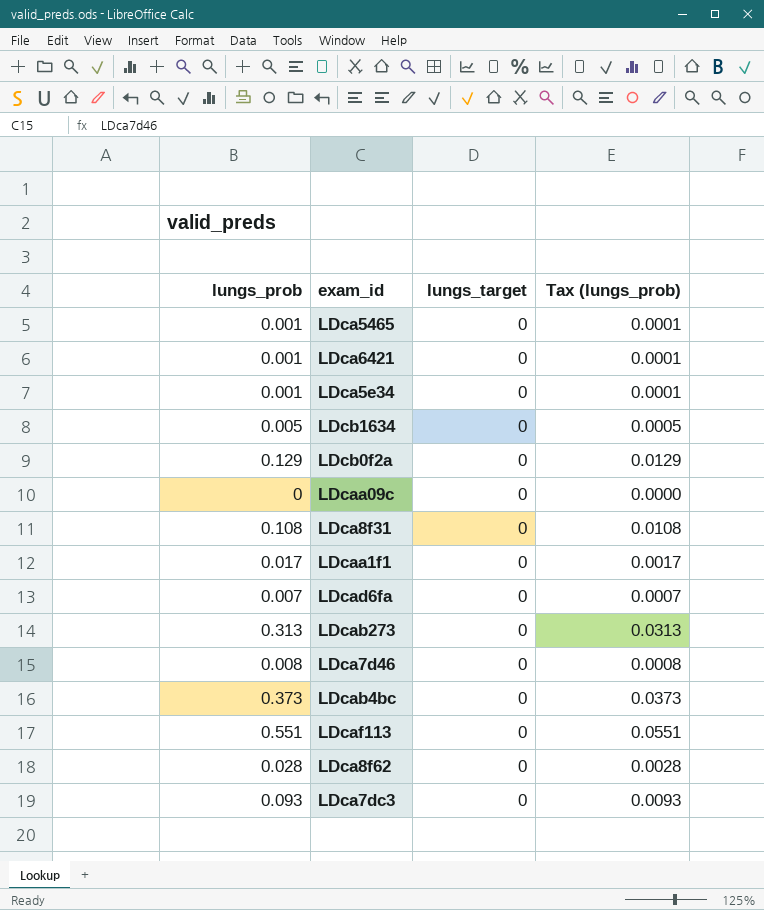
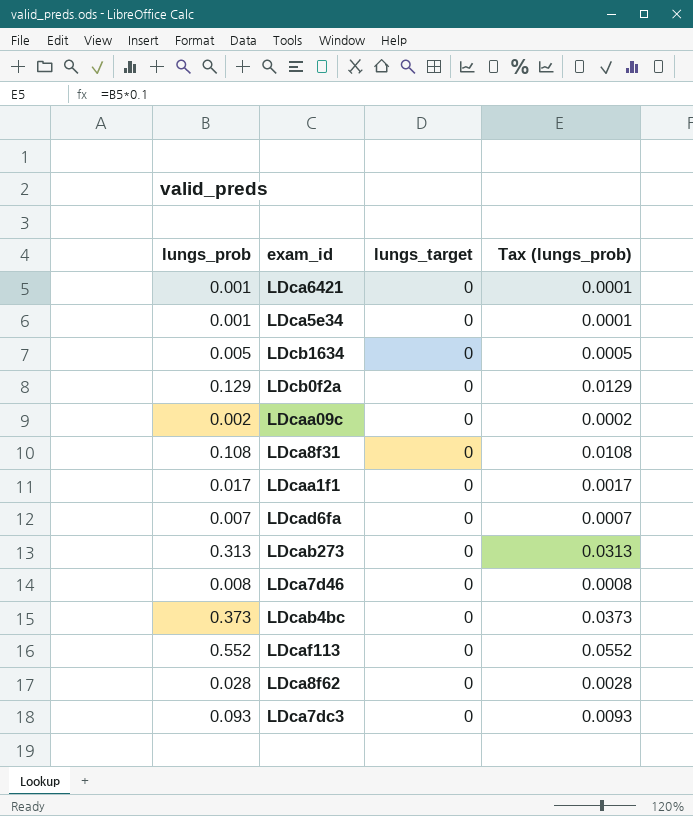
row LDca5465: 0.001 | 0 | 0.0001 -> none
LDcaa09c | lungs_prob: 0 -> 0.002
LDcaa09c | Tax (lungs_prob): 0.0000 -> 0.0002
LDcaf113 | lungs_prob: 0.551 -> 0.552
LDcaf113 | Tax (lungs_prob): 0.0551 -> 0.0552

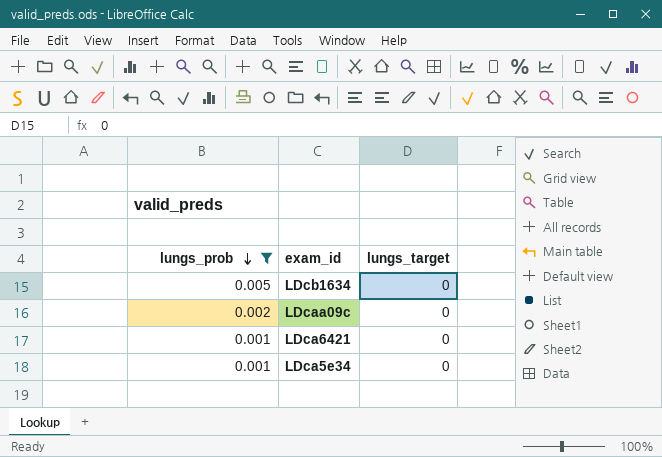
filter: none -> lungs_prob <= 0.005
row order: none -> lungs_prob descending
column Tax (lungs_prob) | formula: [lungs_prob] * 0.1 -> none

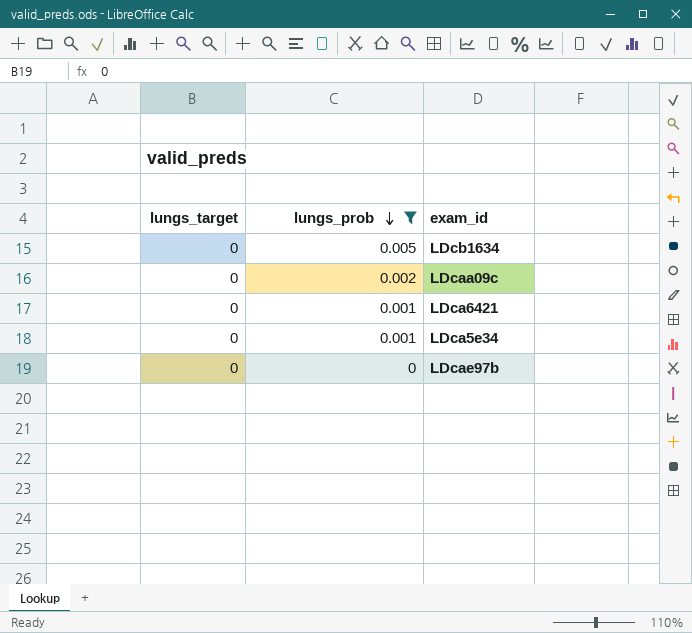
column lungs_target | position: 3 -> 1
row LDcae97b: none -> 0 | 0

